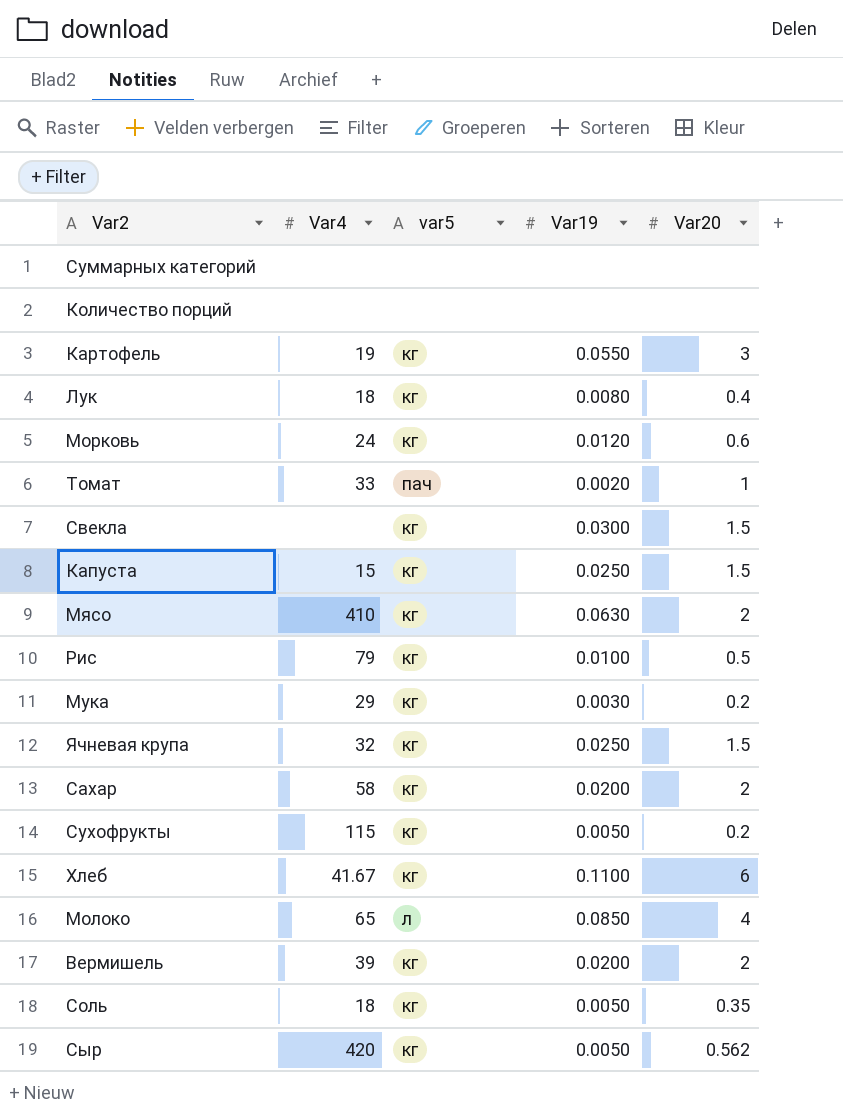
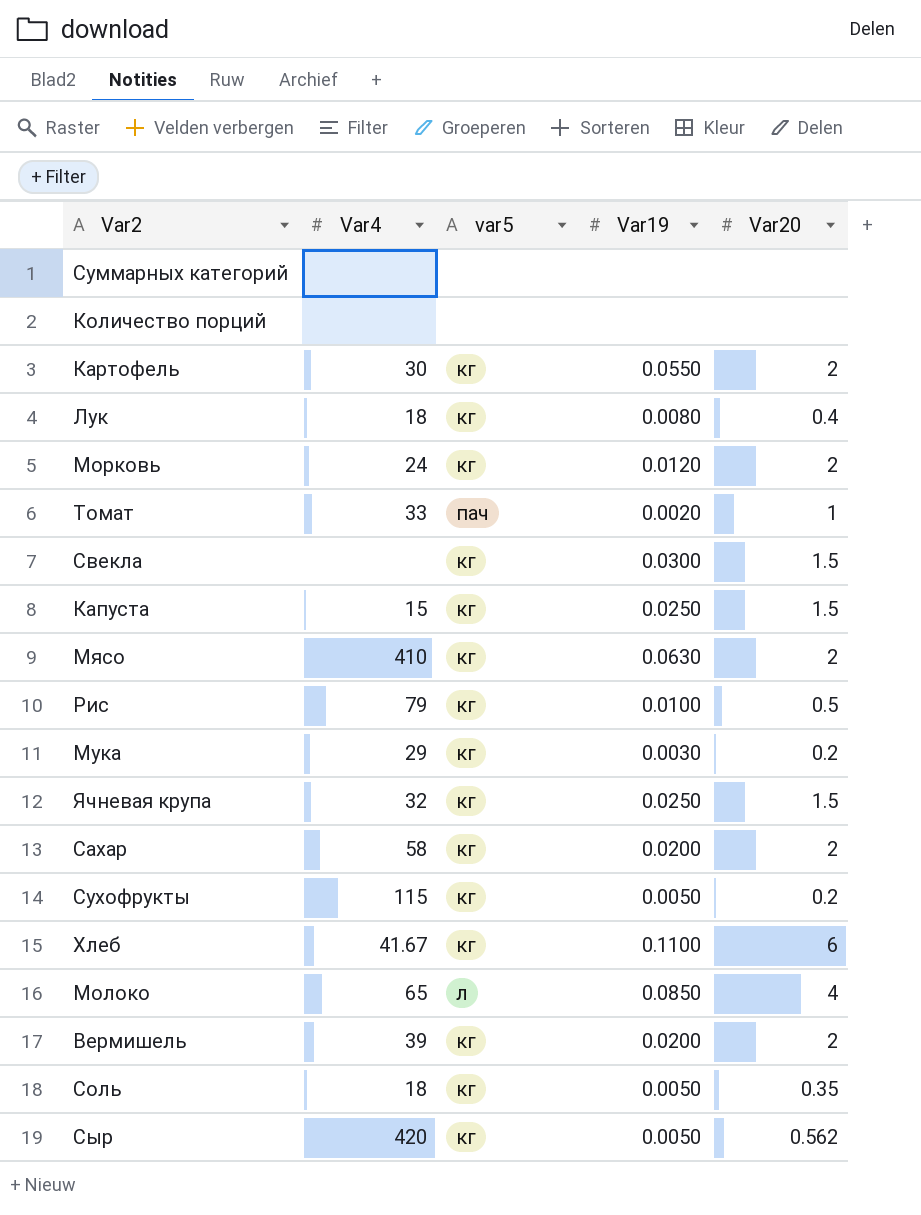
Картофель | Var4: 19 -> 30
Картофель | Var20: 3 -> 2
Морковь | Var20: 0.6 -> 2

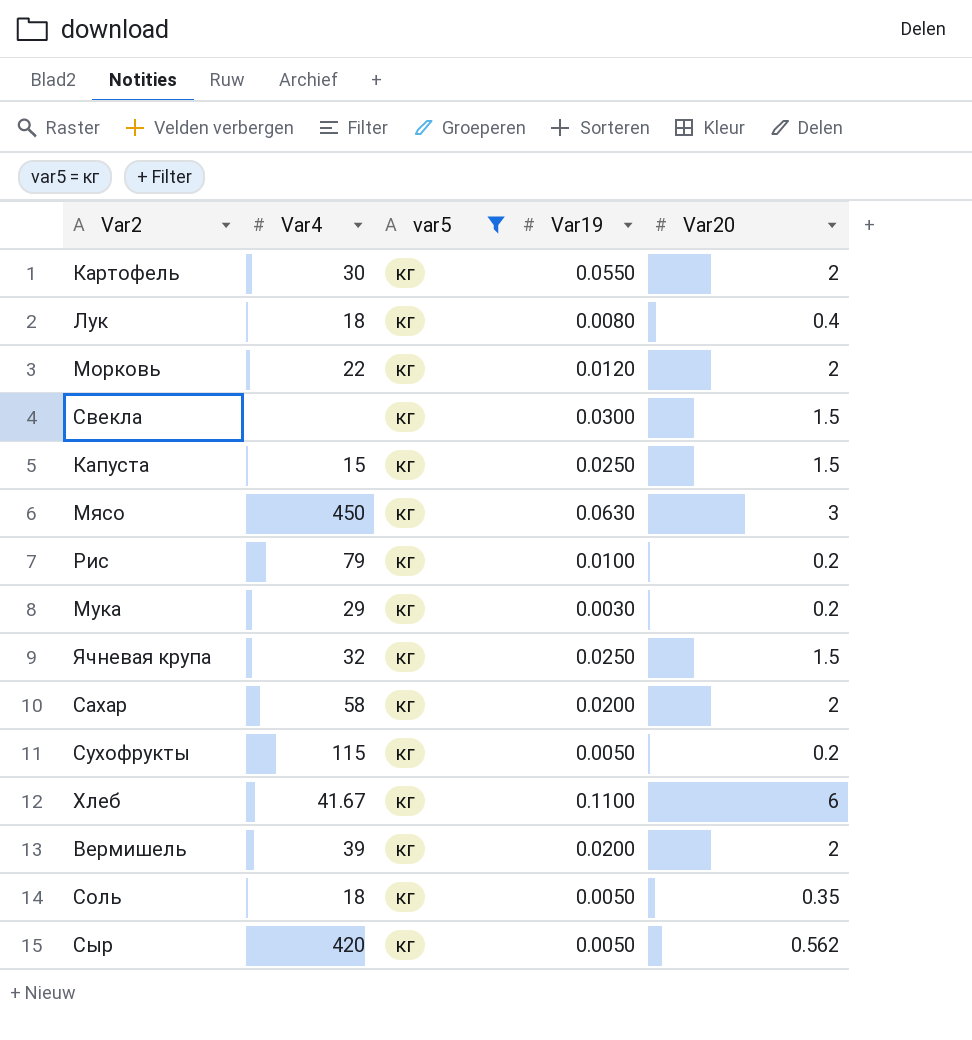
filter: none -> var5 = кг
Морковь | Var4: 24 -> 22
Мясо | Var4: 410 -> 450
Мясо | Var20: 2 -> 3
Рис | Var20: 0.5 -> 0.2

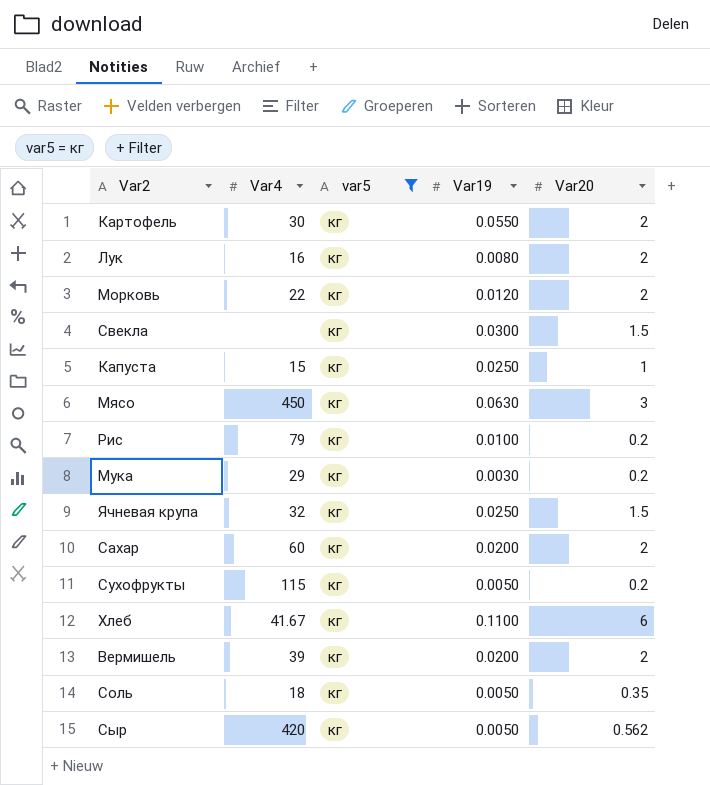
Лук | Var4: 18 -> 16
Лук | Var20: 0.4 -> 2
Капуста | Var20: 1.5 -> 1
Сахар | Var4: 58 -> 60

